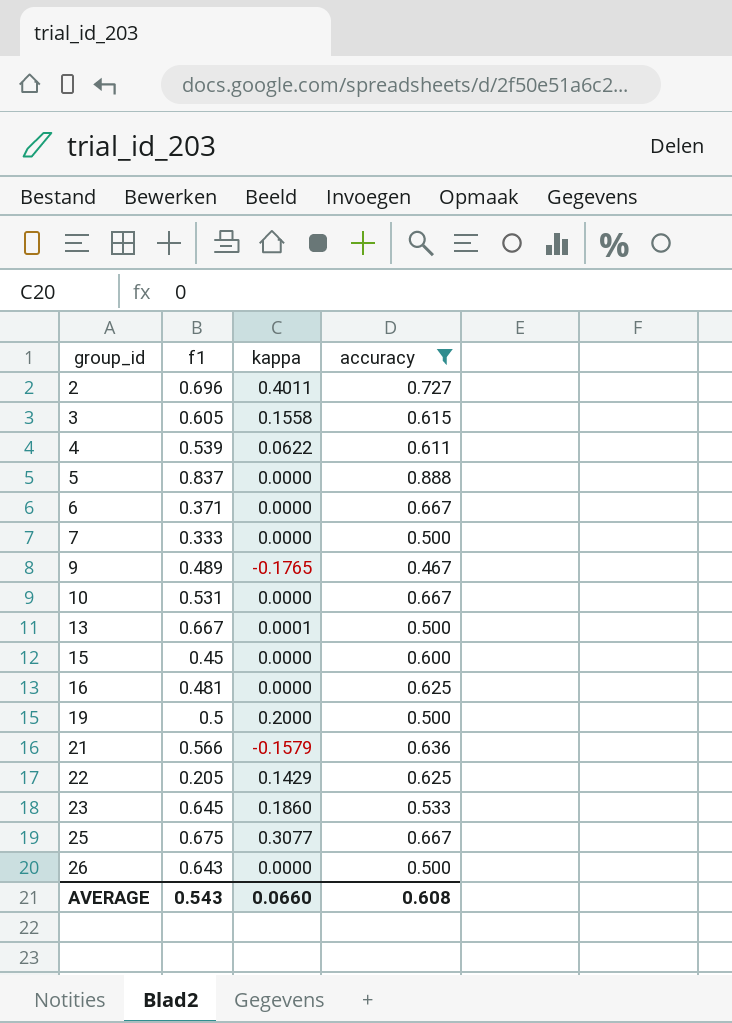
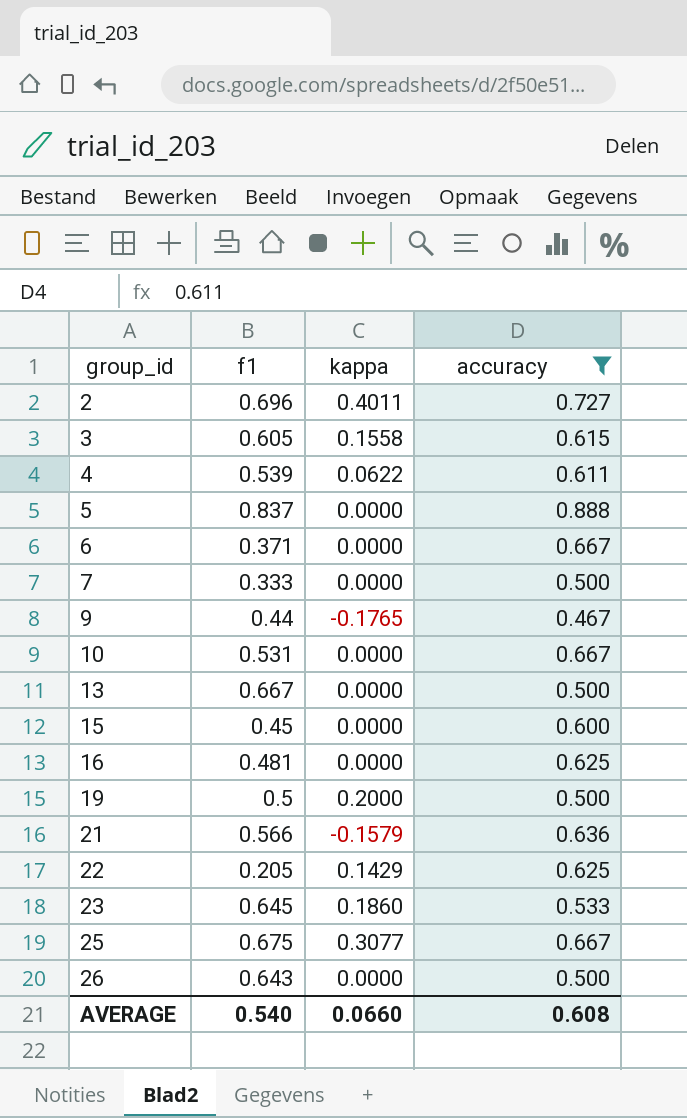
9 | f1: 0.489 -> 0.44
13 | kappa: 0.0001 -> 0.0000
AVERAGE | f1: 0.543 -> 0.540

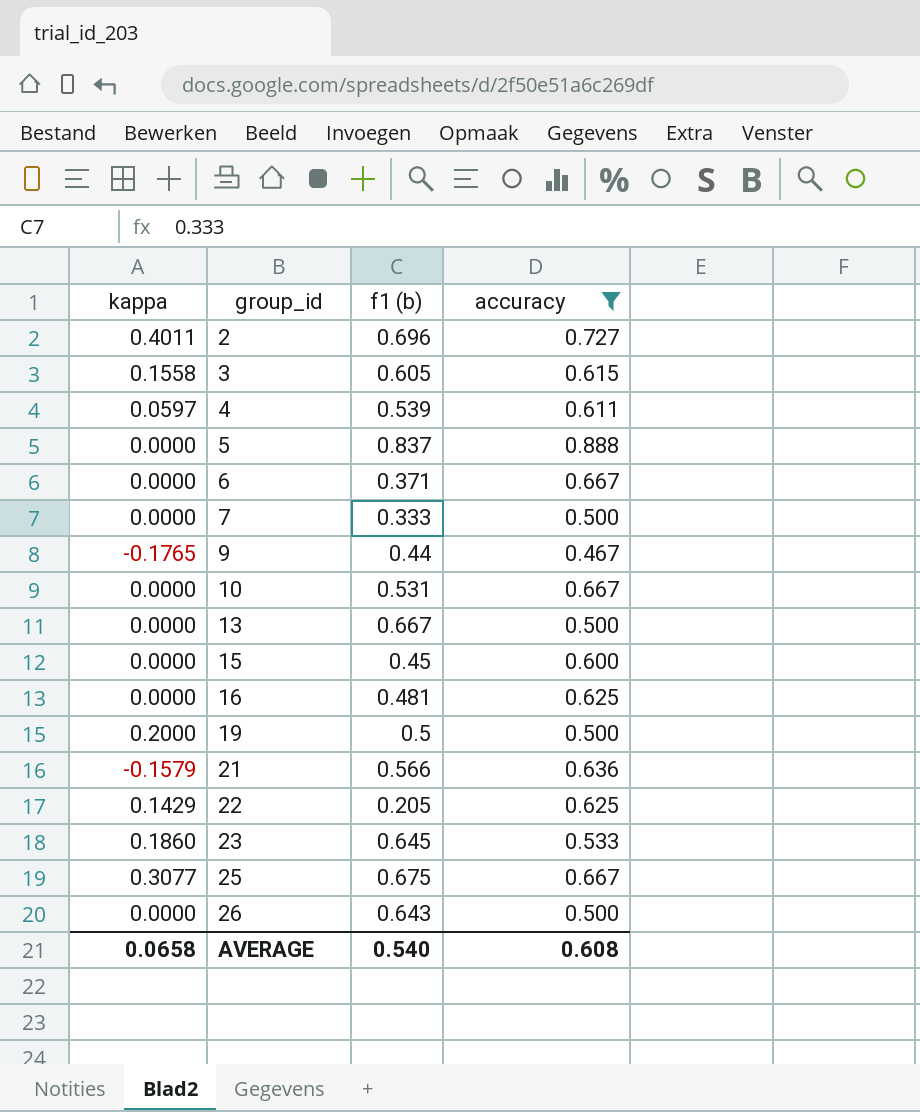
column kappa | position: 3 -> 1
column name: f1 -> f1 (b)
4 | kappa: 0.0622 -> 0.0597
AVERAGE | kappa: 0.0660 -> 0.0658

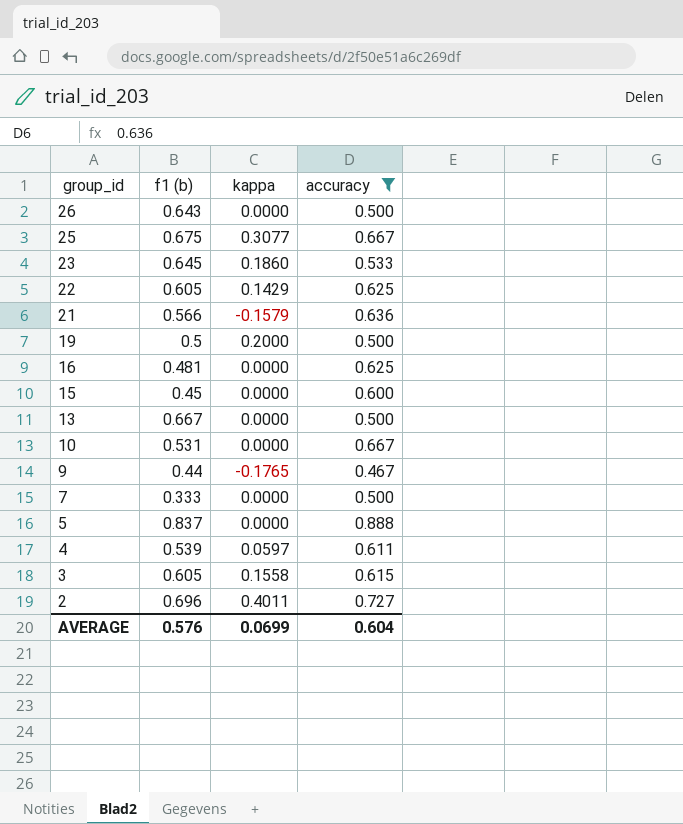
row order: group_id ascending -> group_id descending
column kappa | position: 1 -> 3
row 6: 0.0000 | 0.371 | 0.667 -> none
22 | f1 (b): 0.205 -> 0.605
AVERAGE | f1 (b): 0.540 -> 0.576
AVERAGE | kappa: 0.0658 -> 0.0699
AVERAGE | accuracy: 0.608 -> 0.604

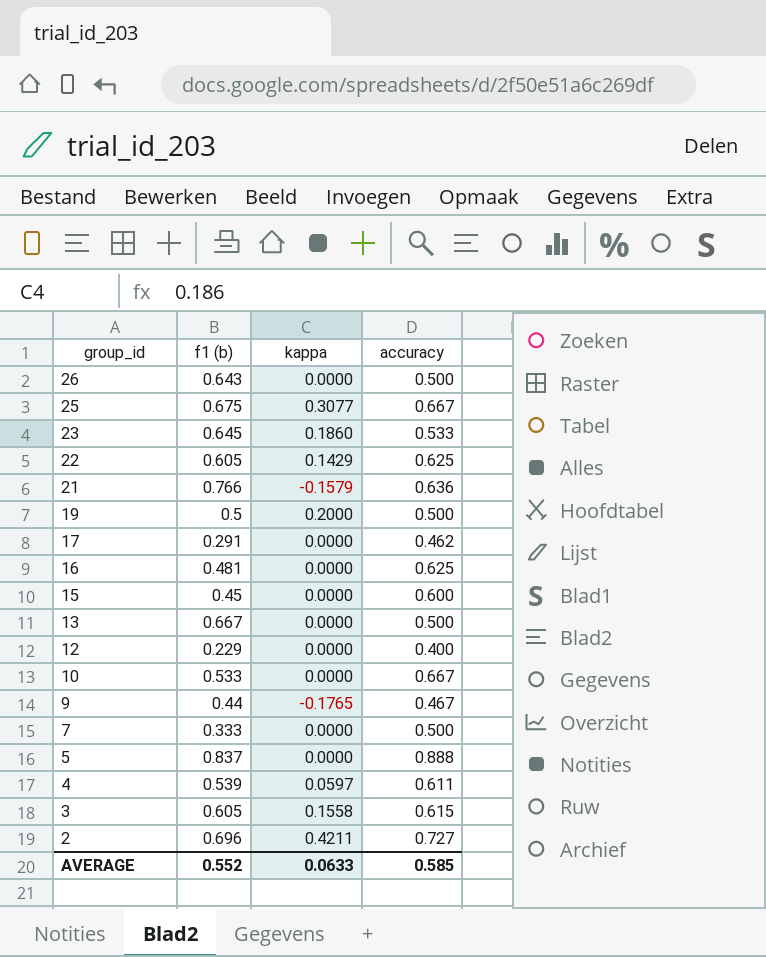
filter: accuracy >= 0.467 -> none
21 | f1 (b): 0.566 -> 0.766
10 | f1 (b): 0.531 -> 0.533
2 | kappa: 0.4011 -> 0.4211
AVERAGE | f1 (b): 0.576 -> 0.552
AVERAGE | kappa: 0.0699 -> 0.0633
AVERAGE | accuracy: 0.604 -> 0.585

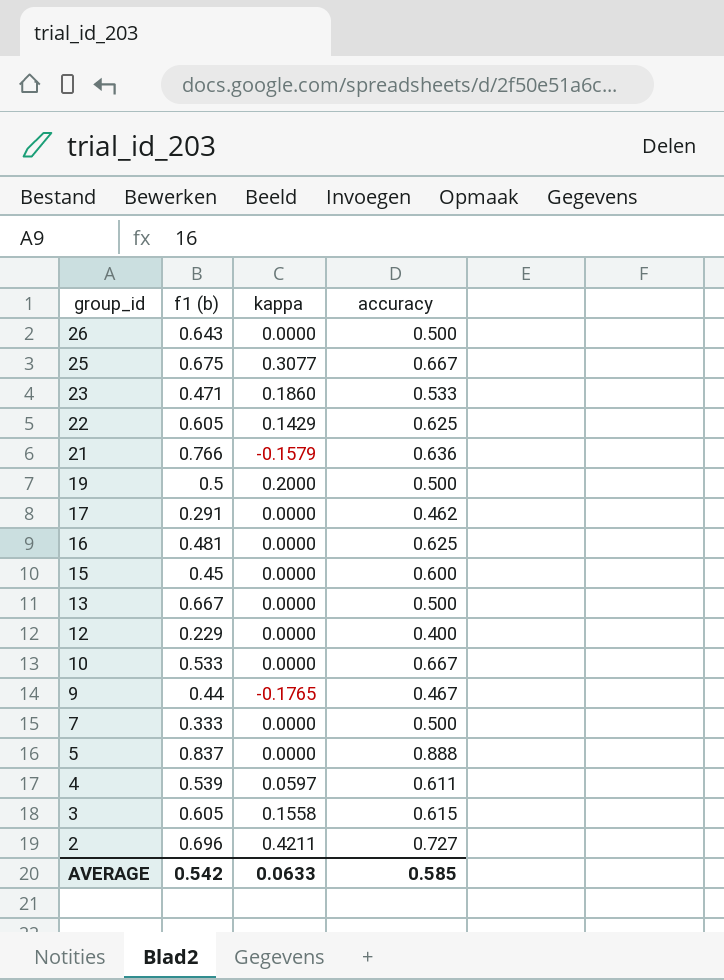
23 | f1 (b): 0.645 -> 0.471
AVERAGE | f1 (b): 0.552 -> 0.542

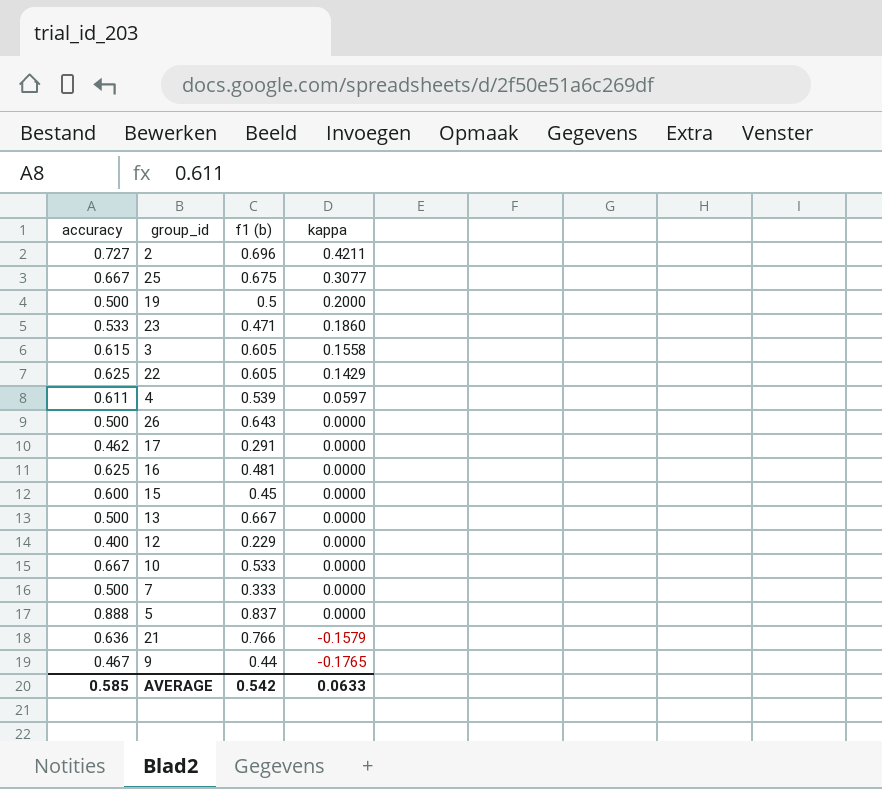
row order: group_id descending -> kappa descending
column accuracy | position: 4 -> 1

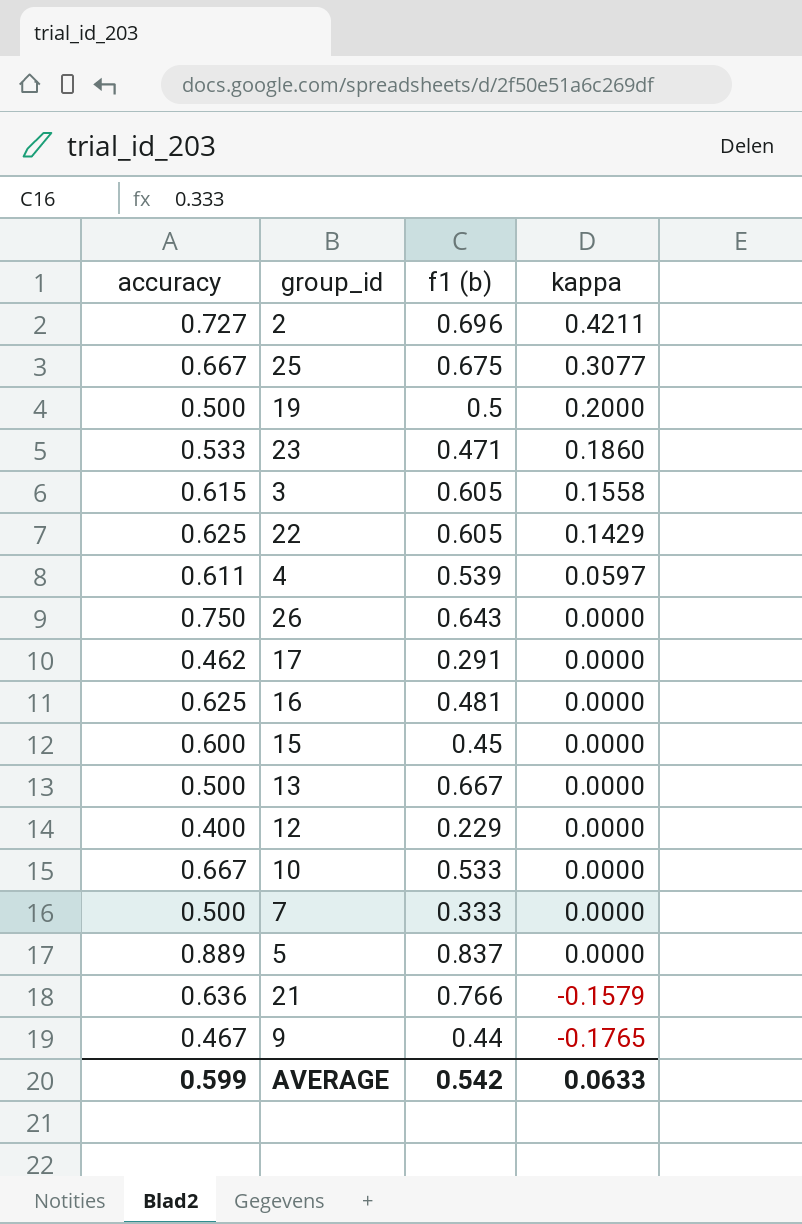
26 | accuracy: 0.500 -> 0.750
5 | accuracy: 0.888 -> 0.889
AVERAGE | accuracy: 0.585 -> 0.599

